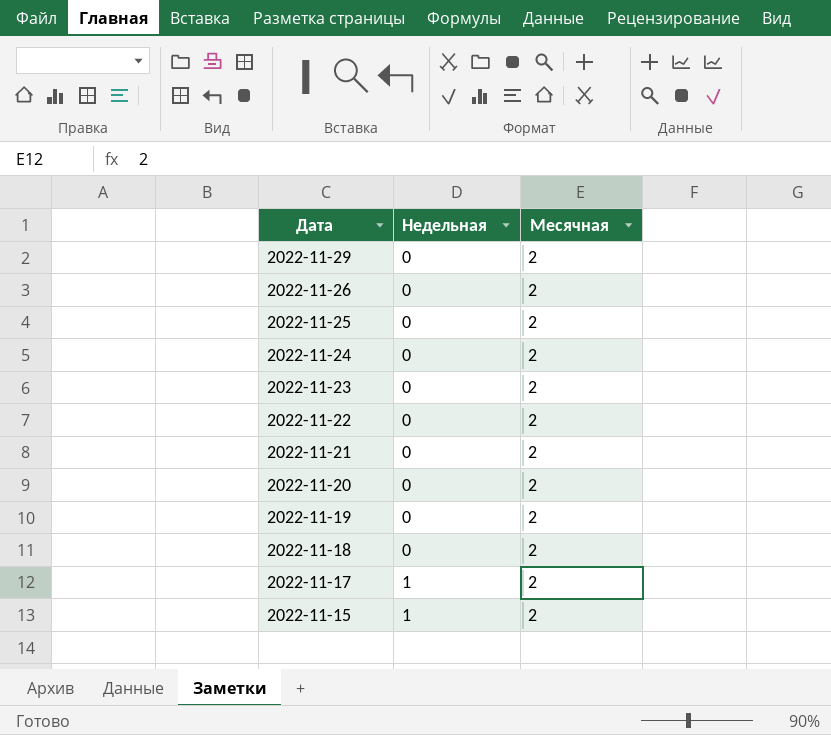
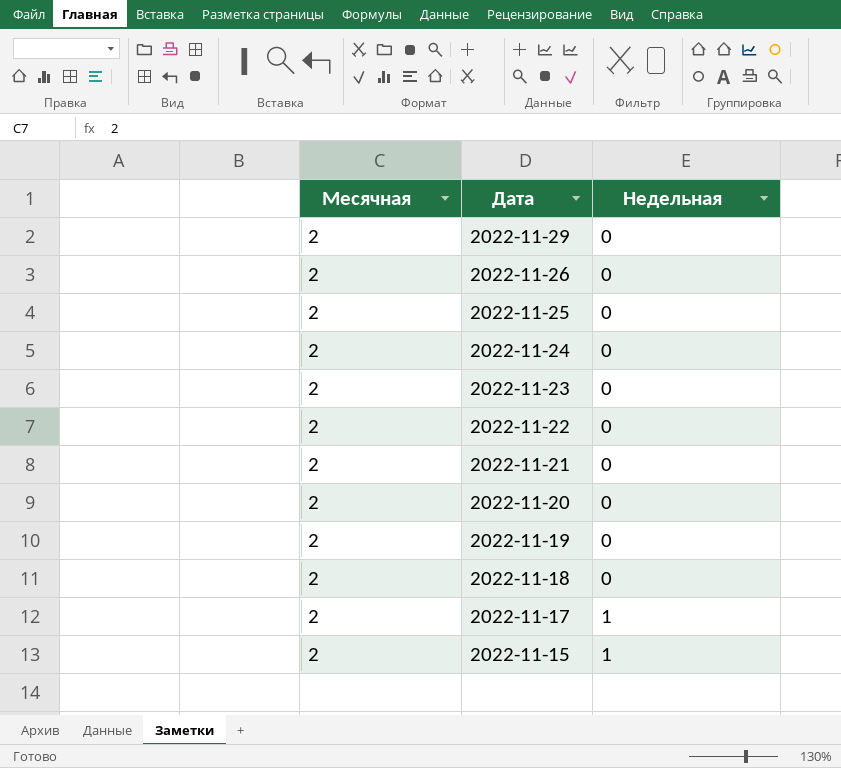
column Месячная | position: 3 -> 1

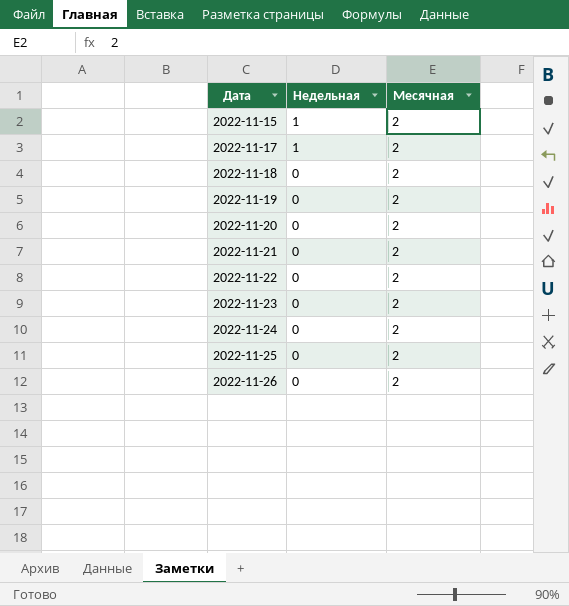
row order: Дата descending -> Дата ascending
column Месячная | position: 1 -> 3
row 2022-11-29: 2 | 0 -> none

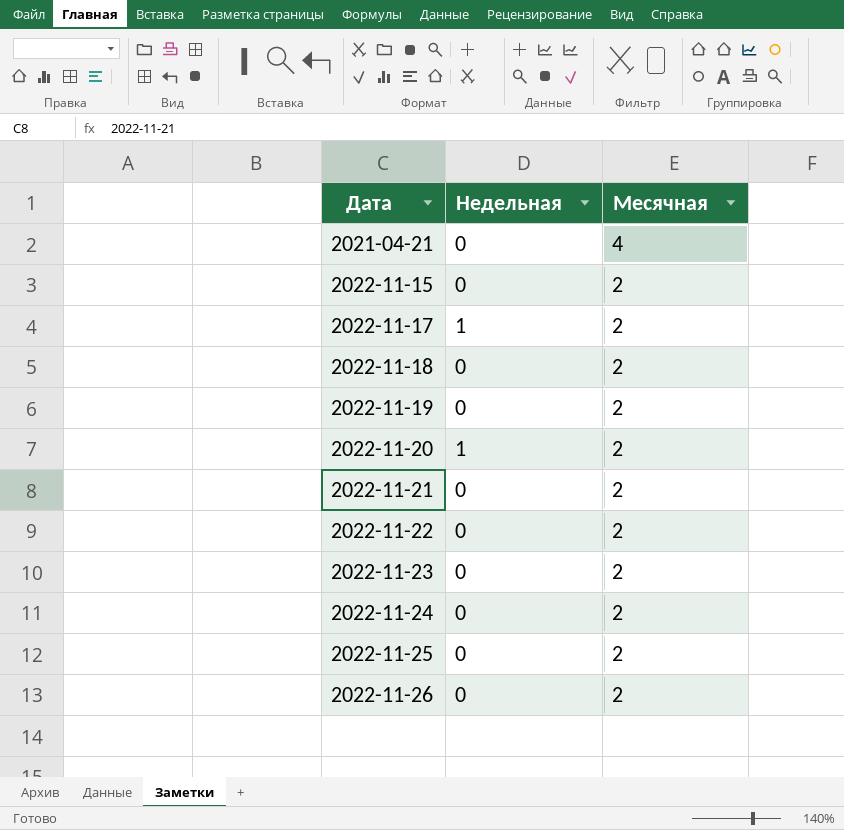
row 2021-04-21: none -> 0 | 4
2022-11-15 | Недельная: 1 -> 0
2022-11-20 | Недельная: 0 -> 1

